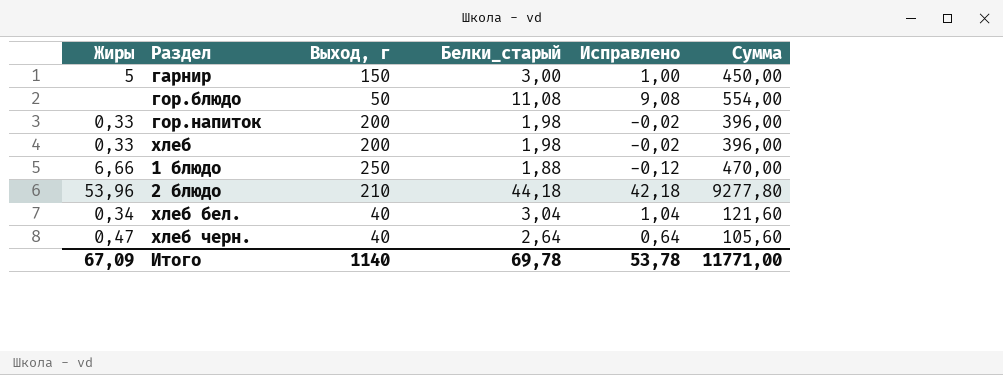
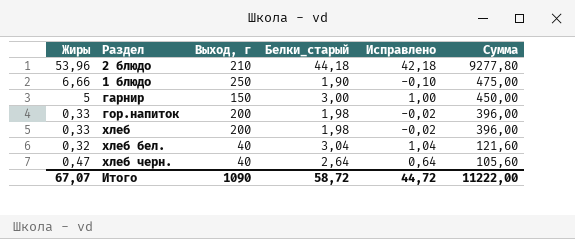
row order: none -> Сумма descending
row гор.блюдо: none | 50 | 11,08 | 9,08 | 554,00 -> none
1 блюдо | Белки_старый: 1,88 -> 1,90
1 блюдо | Исправлено: -0,12 -> -0,10
1 блюдо | Сумма: 470,00 -> 475,00
хлеб бел. | Жиры: 0,34 -> 0,32
Итого | Жиры: 67,09 -> 67,07
Итого | Выход, г: 1140 -> 1090
Итого | Белки_старый: 69,78 -> 58,72
Итого | Исправлено: 53,78 -> 44,72
Итого | Сумма: 11771,00 -> 11222,00

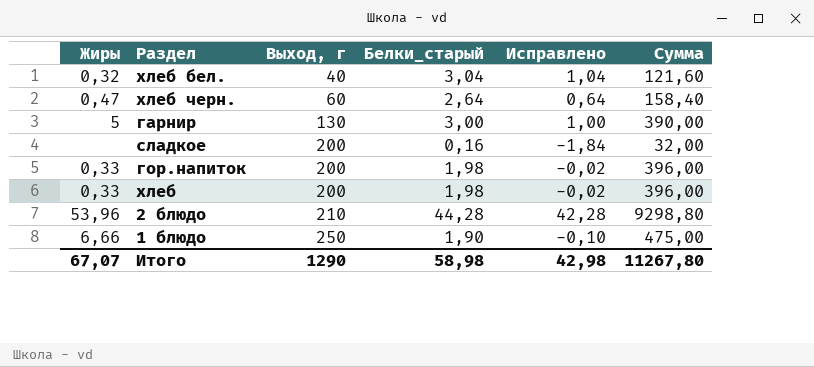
row order: Сумма descending -> Выход, г ascending
хлеб черн. | Выход, г: 40 -> 60
хлеб черн. | Сумма: 105,60 -> 158,40
гарнир | Выход, г: 150 -> 130
гарнир | Сумма: 450,00 -> 390,00
row сладкое: none -> none | 200 | 0,16 | -1,84 | 32,00
2 блюдо | Белки_старый: 44,18 -> 44,28
2 блюдо | Исправлено: 42,18 -> 42,28
2 блюдо | Сумма: 9277,80 -> 9298,80
Итого | Выход, г: 1090 -> 1290
Итого | Белки_старый: 58,72 -> 58,98
Итого | Исправлено: 44,72 -> 42,98
Итого | Сумма: 11222,00 -> 11267,80

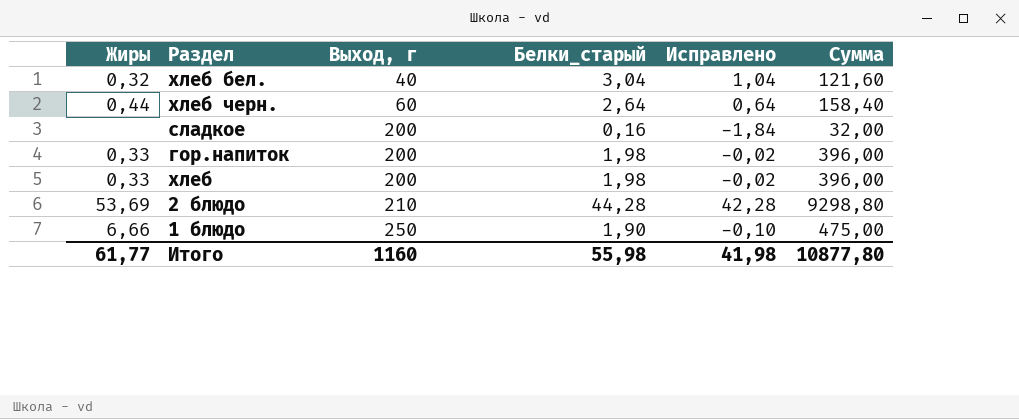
row гарнир: 5 | 130 | 3,00 | 1,00 | 390,00 -> none
хлеб черн. | Жиры: 0,47 -> 0,44
2 блюдо | Жиры: 53,96 -> 53,69
Итого | Жиры: 67,07 -> 61,77
Итого | Выход, г: 1290 -> 1160
Итого | Белки_старый: 58,98 -> 55,98
Итого | Исправлено: 42,98 -> 41,98
Итого | Сумма: 11267,80 -> 10877,80

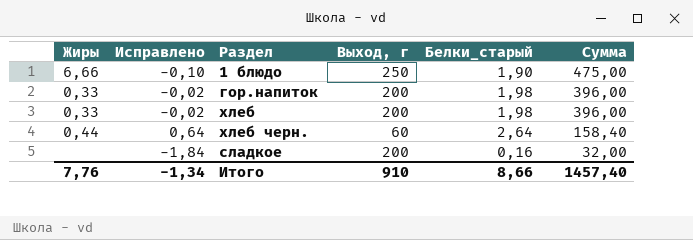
row order: Выход, г ascending -> Сумма descending
column Исправлено | position: 5 -> 2
row хлеб бел.: 0,32 | 40 | 3,04 | 1,04 | 121,60 -> none
row 2 блюдо: 53,69 | 210 | 44,28 | 42,28 | 9298,80 -> none
Итого | Жиры: 61,77 -> 7,76
Итого | Исправлено: 41,98 -> -1,34
Итого | Выход, г: 1160 -> 910
Итого | Белки_старый: 55,98 -> 8,66
Итого | Сумма: 10877,80 -> 1457,40

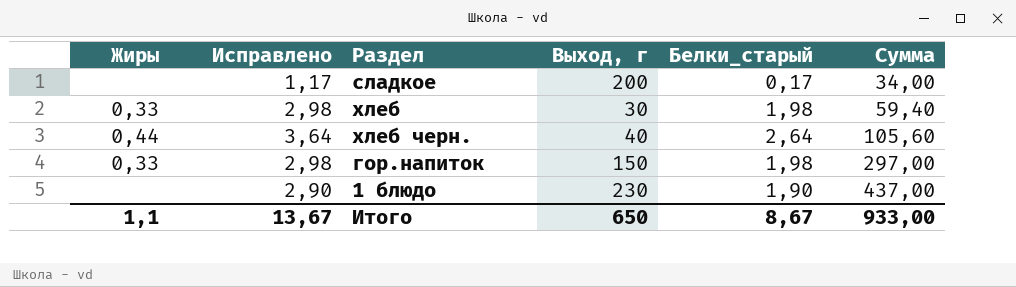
row order: Сумма descending -> Сумма ascending
column Исправлено | formula: [Белки_старый] - 2 -> [Белки_старый] + 1
сладкое | Белки_старый: 0,16 -> 0,17
сладкое | Сумма: 32,00 -> 34,00
хлеб | Выход, г: 200 -> 30
хлеб | Сумма: 396,00 -> 59,40
хлеб черн. | Выход, г: 60 -> 40
хлеб черн. | Сумма: 158,40 -> 105,60
гор.напиток | Выход, г: 200 -> 150
гор.напиток | Сумма: 396,00 -> 297,00
1 блюдо | Жиры: 6,66 -> none
1 блюдо | Выход, г: 250 -> 230
1 блюдо | Сумма: 475,00 -> 437,00
Итого | Жиры: 7,76 -> 1,1
Итого | Исправлено: -1,34 -> 13,67
Итого | Выход, г: 910 -> 650
Итого | Белки_старый: 8,66 -> 8,67
Итого | Сумма: 1457,40 -> 933,00

